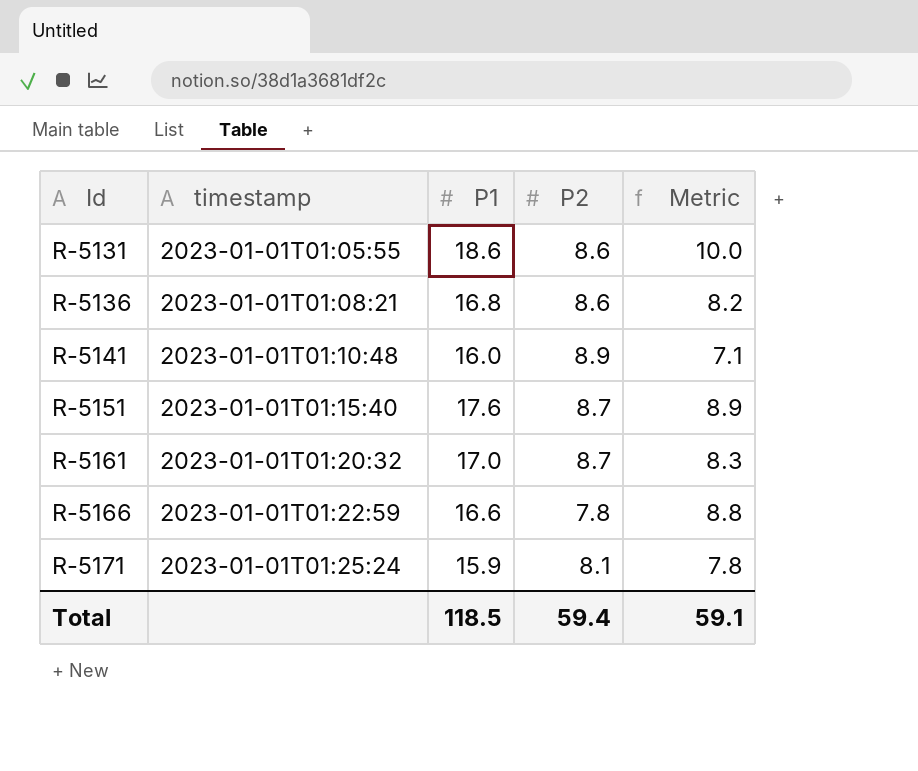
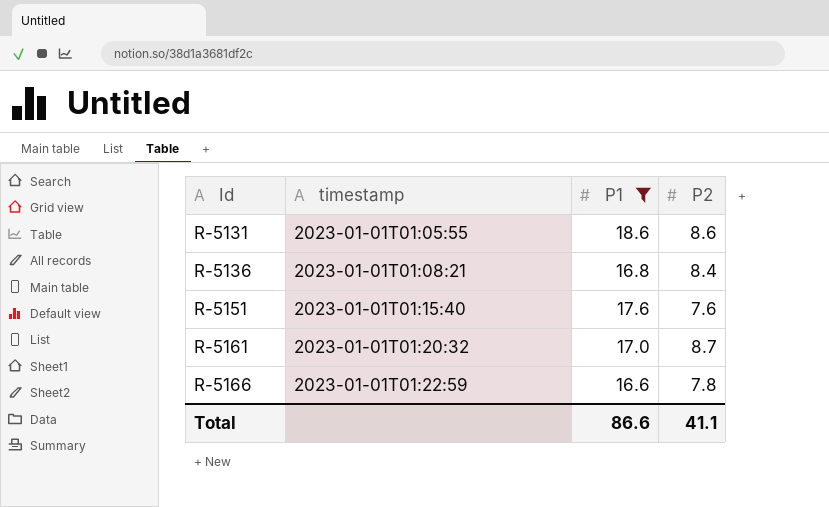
filter: none -> P1 >= 16.6
column Metric | formula: [P1] - [P2] -> none
R-5136 | P2: 8.6 -> 8.4
R-5151 | P2: 8.7 -> 7.6
Total | P1: 118.5 -> 86.6
Total | P2: 59.4 -> 41.1

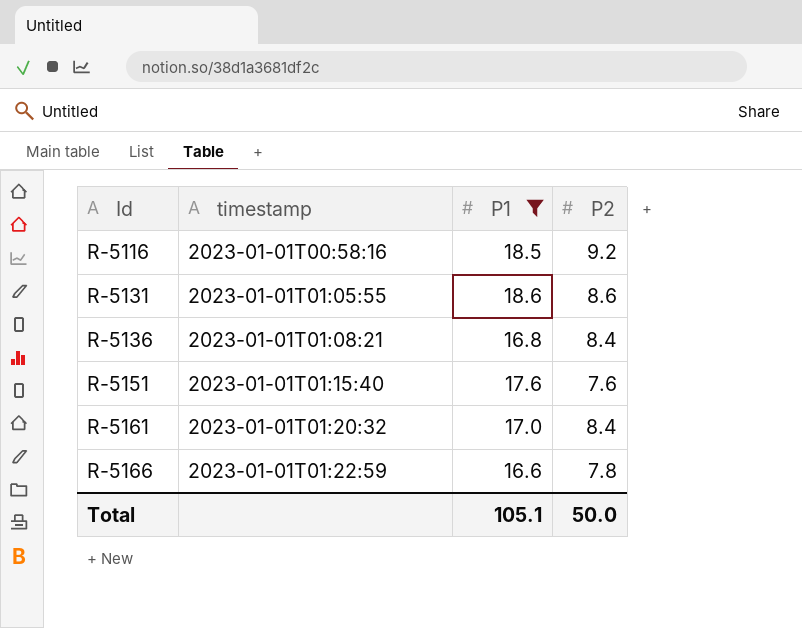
row R-5116: none -> 2023-01-01T00:58:16 | 18.5 | 9.2
R-5161 | P2: 8.7 -> 8.4
Total | P1: 86.6 -> 105.1
Total | P2: 41.1 -> 50.0

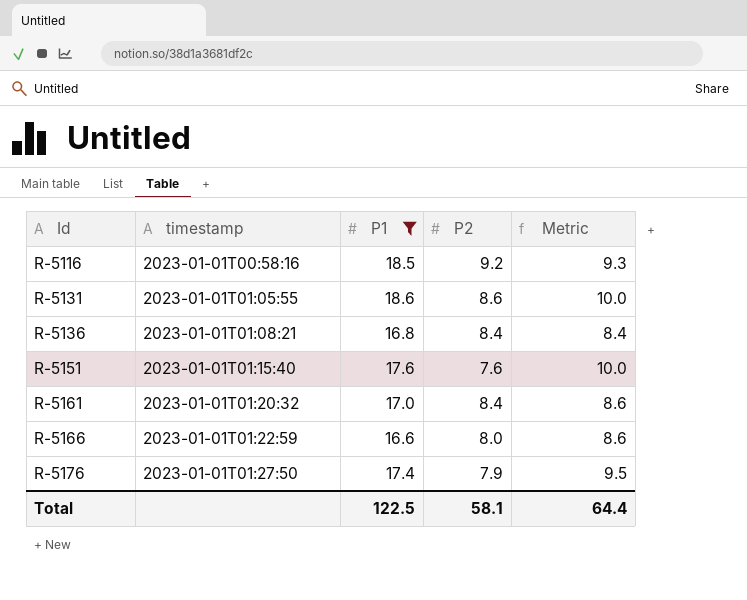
column Metric | formula: none -> [P1] - [P2]
R-5166 | P2: 7.8 -> 8.0
row R-5176: none -> 2023-01-01T01:27:50 | 17.4 | 7.9 | 9.5
Total | P1: 105.1 -> 122.5
Total | P2: 50.0 -> 58.1

